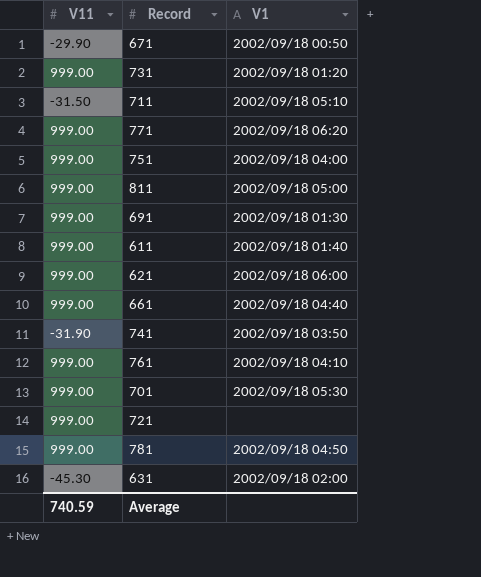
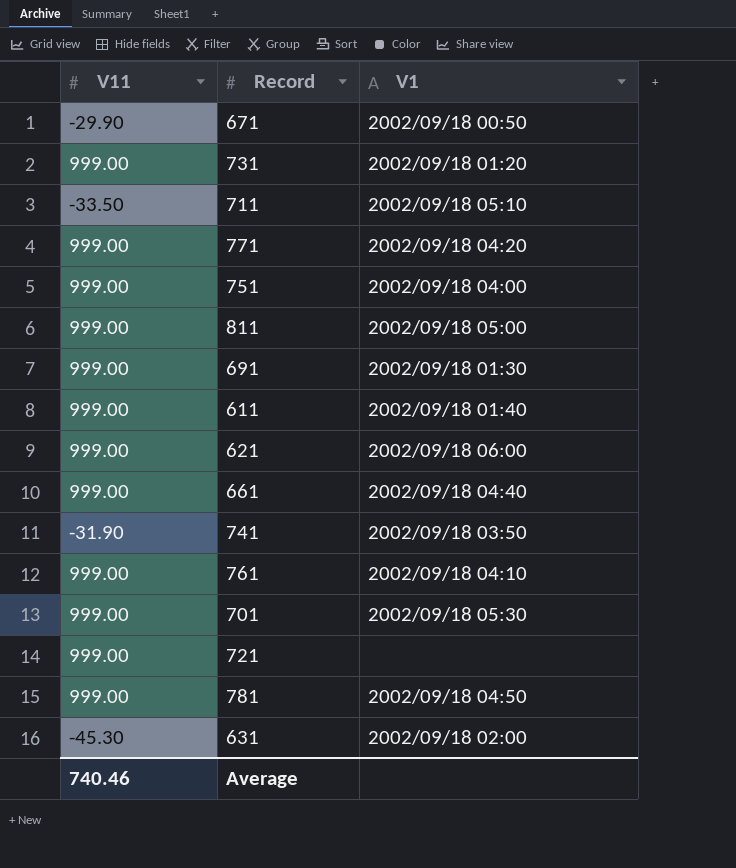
711 | V11: -31.50 -> -33.50
771 | V1: 2002/09/18 06:20 -> 2002/09/18 04:20
Average | V11: 740.59 -> 740.46

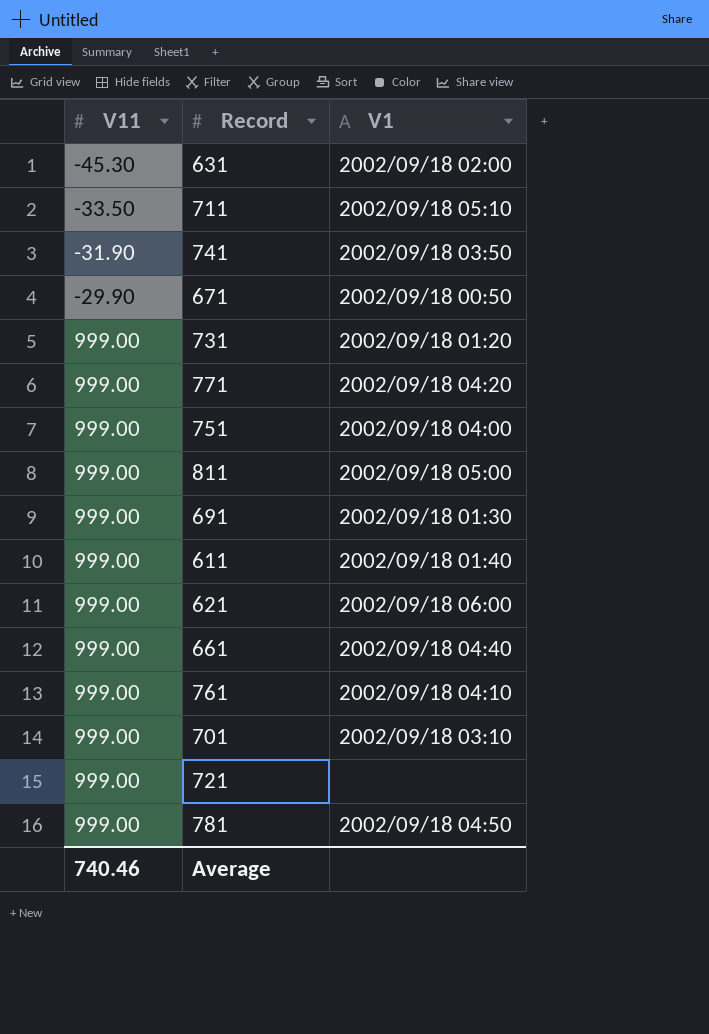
row order: none -> V11 ascending
701 | V1: 2002/09/18 05:30 -> 2002/09/18 03:10

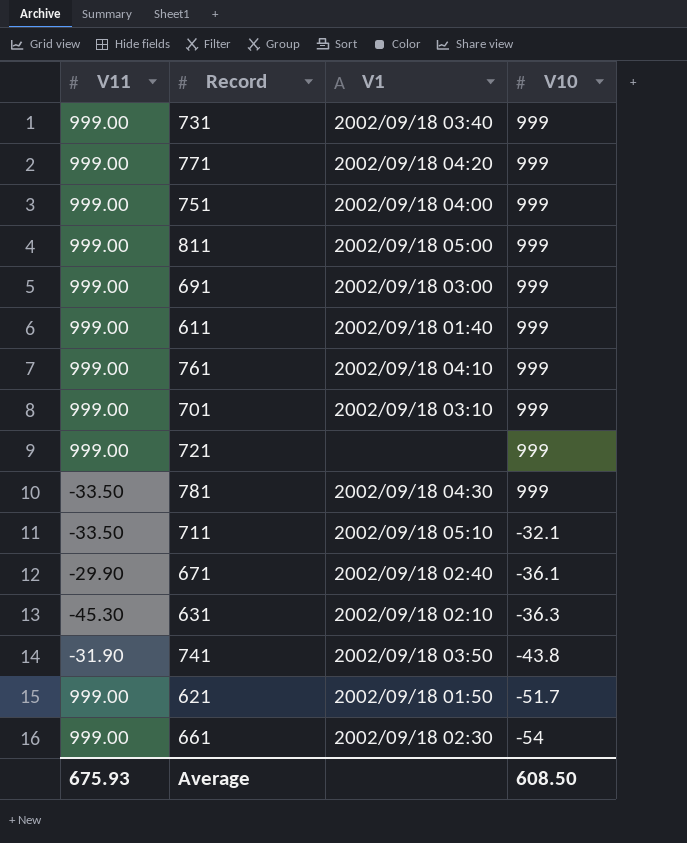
row order: V11 ascending -> V10 descending
column V10 | position: none -> 4
731 | V1: 2002/09/18 01:20 -> 2002/09/18 03:40
691 | V1: 2002/09/18 01:30 -> 2002/09/18 03:00
781 | V11: 999.00 -> -33.50
781 | V1: 2002/09/18 04:50 -> 2002/09/18 04:30
671 | V1: 2002/09/18 00:50 -> 2002/09/18 02:40
631 | V1: 2002/09/18 02:00 -> 2002/09/18 02:10
621 | V1: 2002/09/18 06:00 -> 2002/09/18 01:50
661 | V1: 2002/09/18 04:40 -> 2002/09/18 02:30
Average | V11: 740.46 -> 675.93

